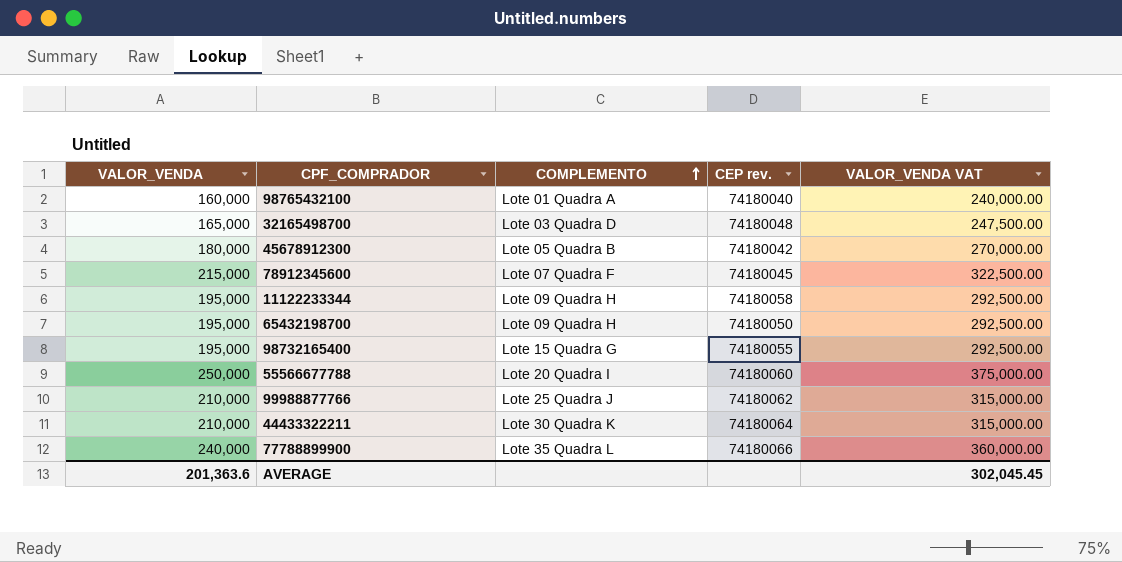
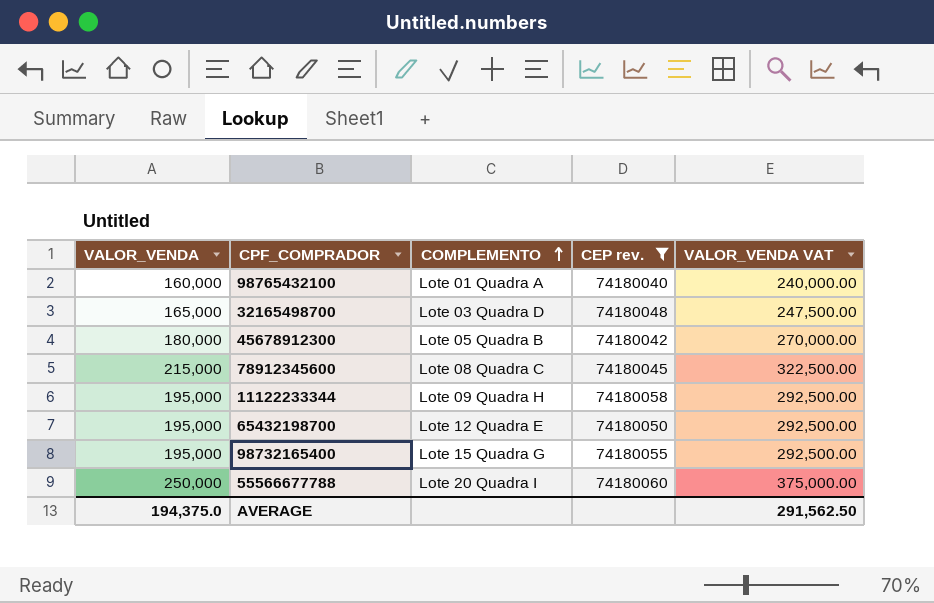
filter: none -> CEP rev. <= 74180060
78912345600 | COMPLEMENTO: Lote 07 Quadra F -> Lote 08 Quadra C
65432198700 | COMPLEMENTO: Lote 09 Quadra H -> Lote 12 Quadra E
AVERAGE | VALOR_VENDA: 201,363.6 -> 194,375.0
AVERAGE | VALOR_VENDA VAT: 302,045.45 -> 291,562.50

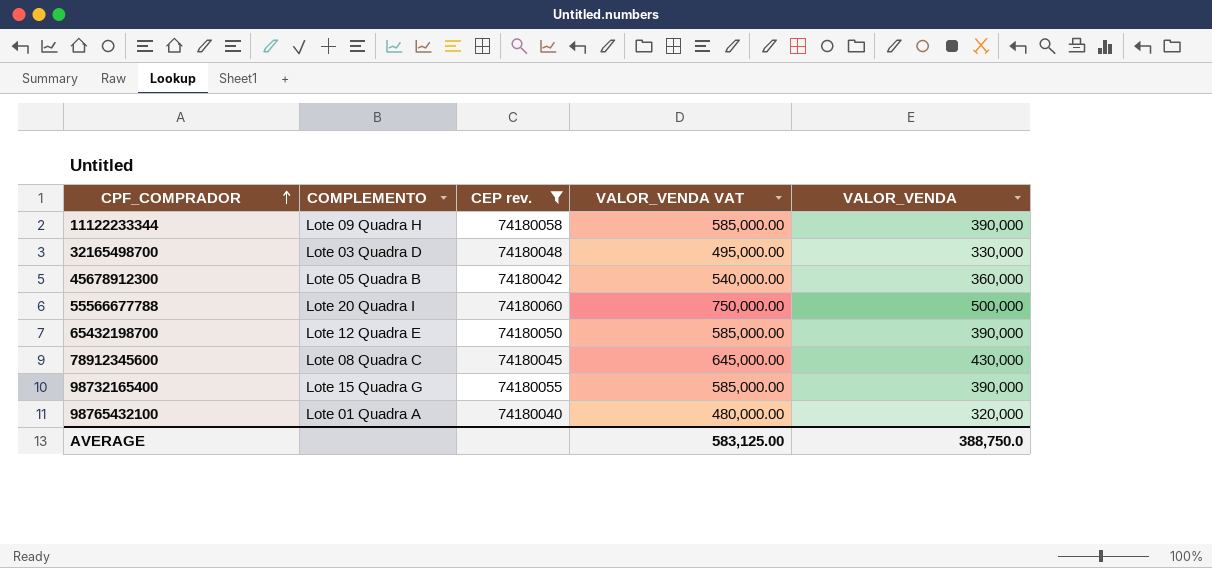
row order: COMPLEMENTO ascending -> CPF_COMPRADOR ascending
column VALOR_VENDA | position: 1 -> 5
11122233344 | VALOR_VENDA VAT: 292,500.00 -> 585,000.00
11122233344 | VALOR_VENDA: 195,000 -> 390,000
32165498700 | VALOR_VENDA VAT: 247,500.00 -> 495,000.00
32165498700 | VALOR_VENDA: 165,000 -> 330,000
45678912300 | VALOR_VENDA VAT: 270,000.00 -> 540,000.00
45678912300 | VALOR_VENDA: 180,000 -> 360,000
55566677788 | VALOR_VENDA VAT: 375,000.00 -> 750,000.00
55566677788 | VALOR_VENDA: 250,000 -> 500,000
65432198700 | VALOR_VENDA VAT: 292,500.00 -> 585,000.00
65432198700 | VALOR_VENDA: 195,000 -> 390,000
78912345600 | VALOR_VENDA VAT: 322,500.00 -> 645,000.00
78912345600 | VALOR_VENDA: 215,000 -> 430,000
98732165400 | VALOR_VENDA VAT: 292,500.00 -> 585,000.00
98732165400 | VALOR_VENDA: 195,000 -> 390,000
98765432100 | VALOR_VENDA VAT: 240,000.00 -> 480,000.00
98765432100 | VALOR_VENDA: 160,000 -> 320,000
AVERAGE | VALOR_VENDA VAT: 291,562.50 -> 583,125.00
AVERAGE | VALOR_VENDA: 194,375.0 -> 388,750.0

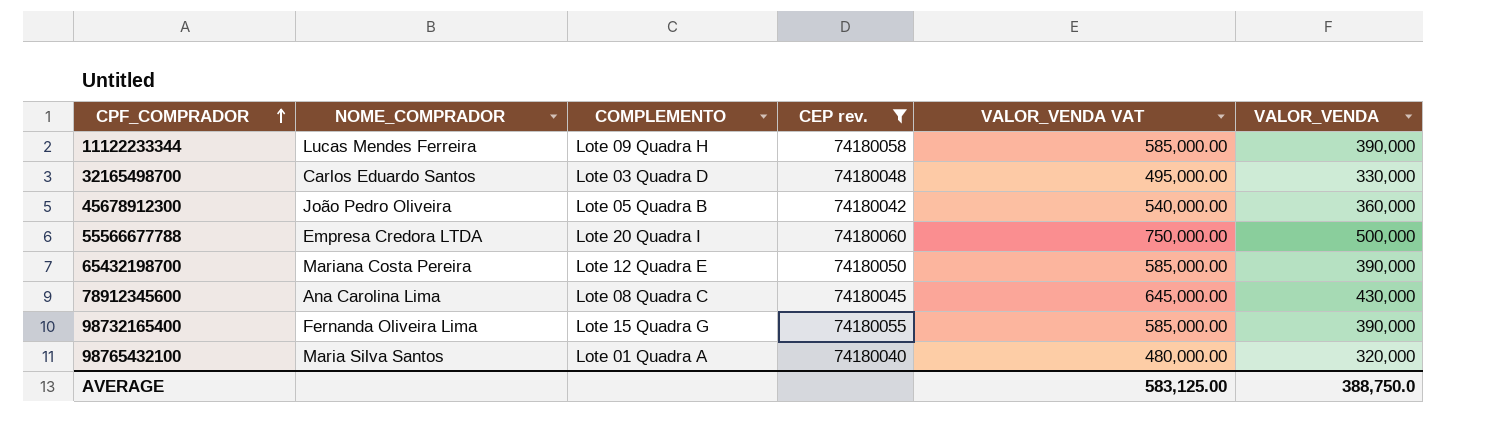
column NOME_COMPRADOR | position: none -> 2

